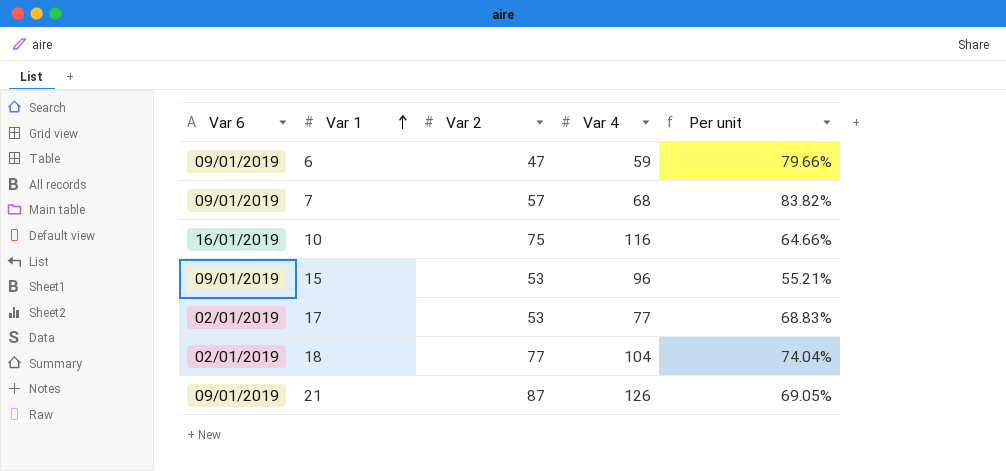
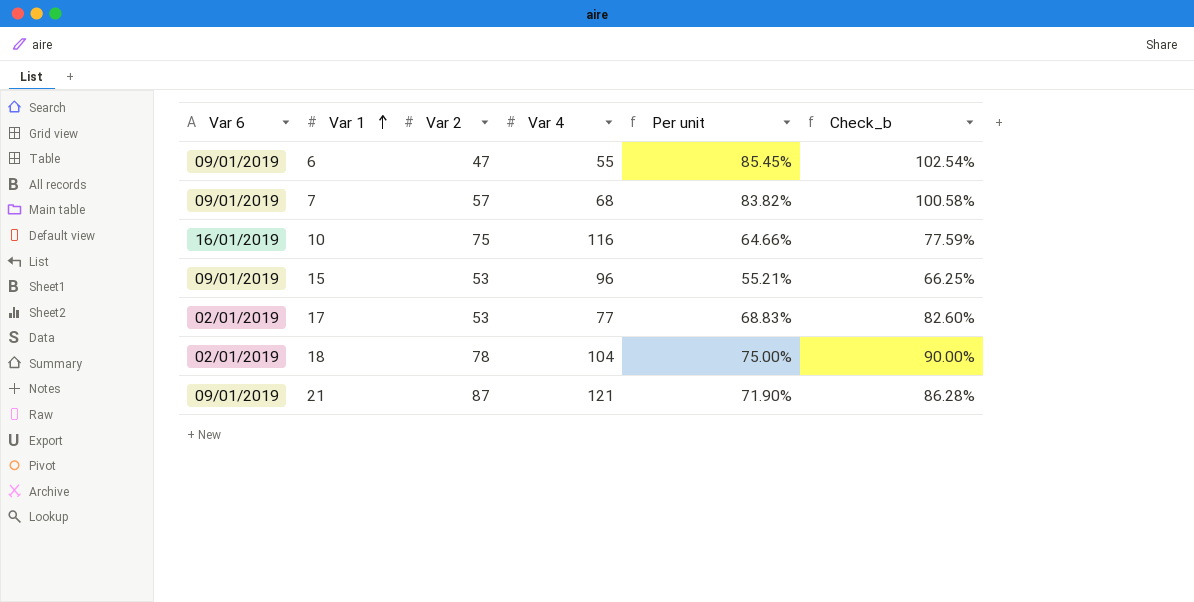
column Check_b | formula: none -> [Per unit] * 1.2
6 | Var 4: 59 -> 55
6 | Per unit: 79.66% -> 85.45%
18 | Var 2: 77 -> 78
18 | Per unit: 74.04% -> 75.00%
21 | Var 4: 126 -> 121
21 | Per unit: 69.05% -> 71.90%

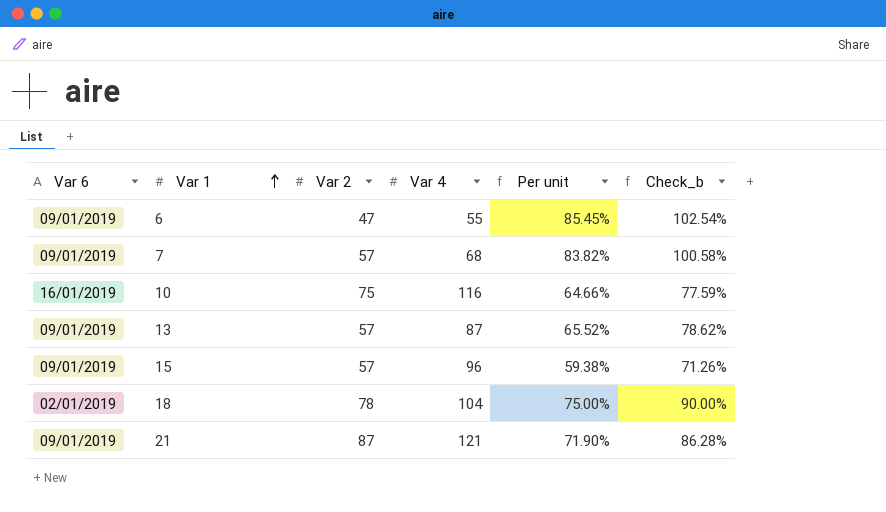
row 17: 02/01/2019 | 53 | 77 | 68.83% | 82.60% -> none
row 13: none -> 09/01/2019 | 57 | 87 | 65.52% | 78.62%
15 | Var 2: 53 -> 57
15 | Per unit: 55.21% -> 59.38%
15 | Check_b: 66.25% -> 71.26%

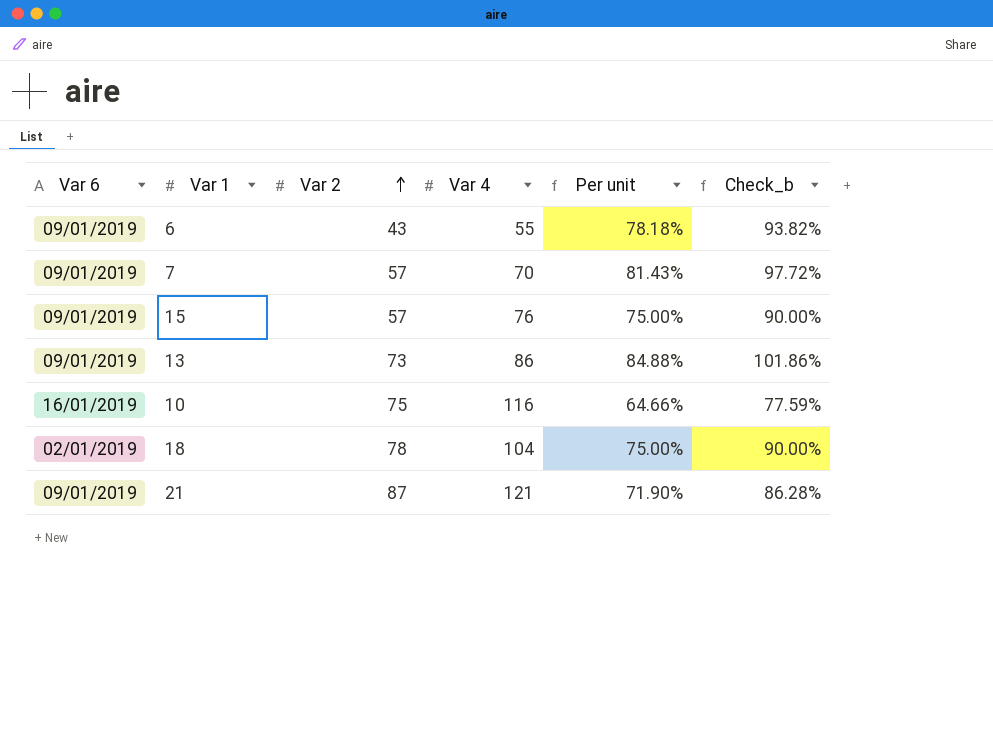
row order: Var 1 ascending -> Var 2 ascending
6 | Var 2: 47 -> 43
6 | Per unit: 85.45% -> 78.18%
6 | Check_b: 102.54% -> 93.82%
7 | Var 4: 68 -> 70
7 | Per unit: 83.82% -> 81.43%
7 | Check_b: 100.58% -> 97.72%
15 | Var 4: 96 -> 76
15 | Per unit: 59.38% -> 75.00%
15 | Check_b: 71.26% -> 90.00%
13 | Var 2: 57 -> 73
13 | Var 4: 87 -> 86
13 | Per unit: 65.52% -> 84.88%
13 | Check_b: 78.62% -> 101.86%

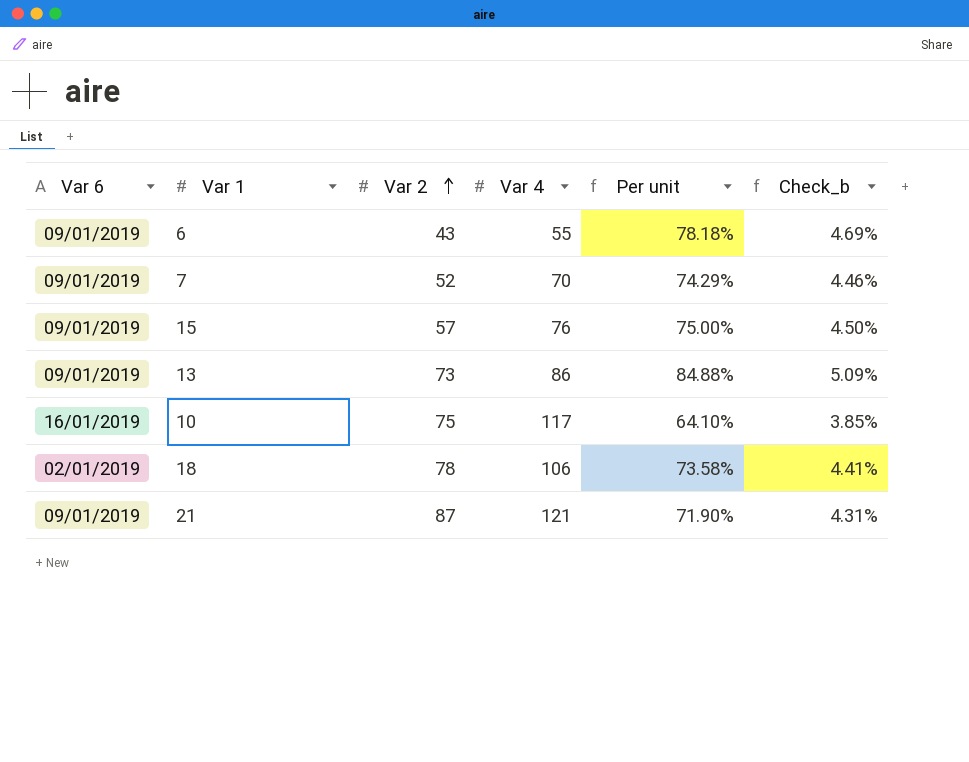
column Check_b | formula: [Per unit] * 1.2 -> [Per unit] * 0.06
7 | Var 2: 57 -> 52
7 | Per unit: 81.43% -> 74.29%
10 | Var 4: 116 -> 117
10 | Per unit: 64.66% -> 64.10%
18 | Var 4: 104 -> 106
18 | Per unit: 75.00% -> 73.58%

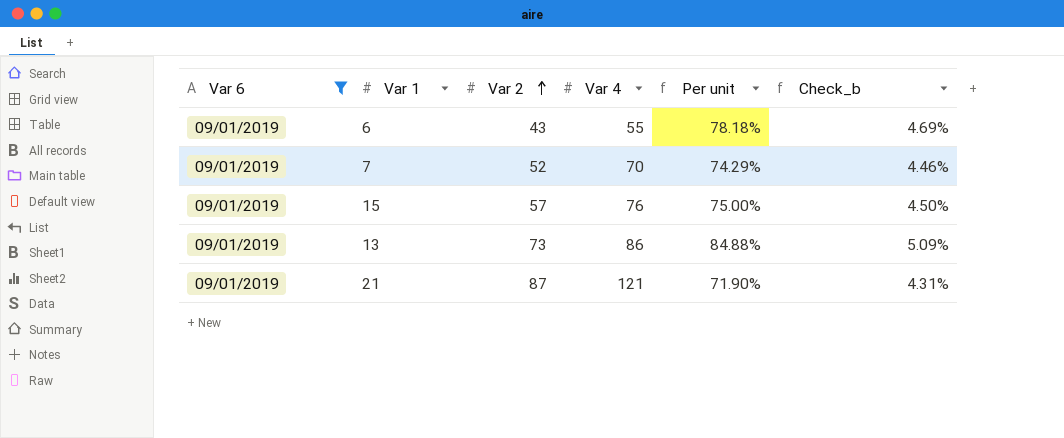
filter: none -> Var 6 = 09/01/2019

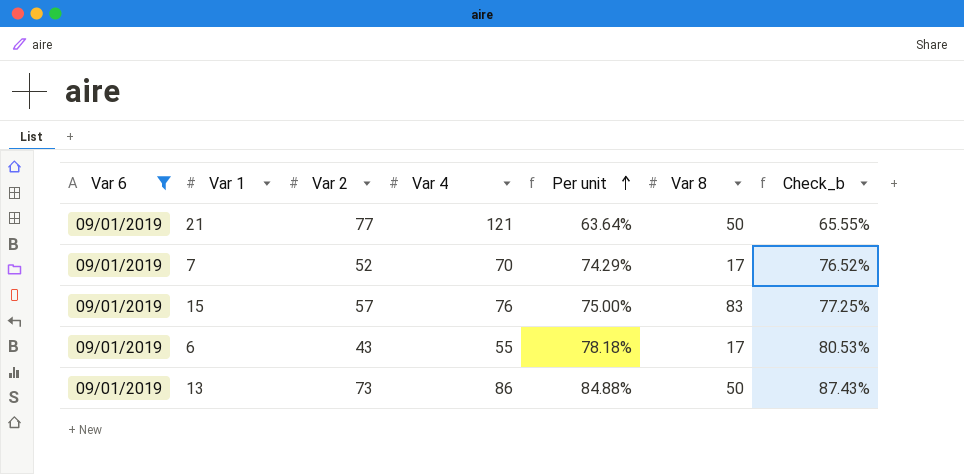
row order: Var 2 ascending -> Per unit ascending
column Var 8 | position: none -> 6
column Check_b | formula: [Per unit] * 0.06 -> [Per unit] * 1.03
21 | Var 2: 87 -> 77
21 | Per unit: 71.90% -> 63.64%

